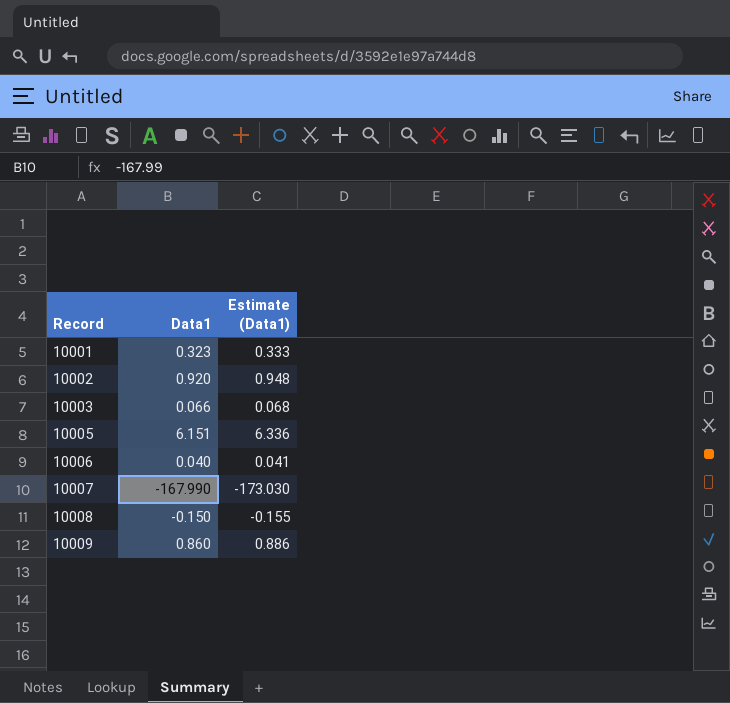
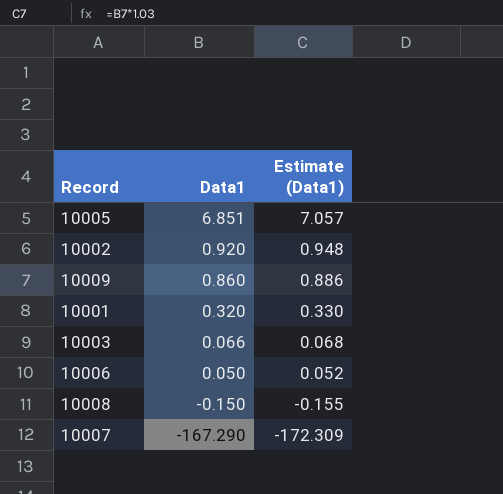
row order: Record ascending -> Data1 descending
10005 | Data1: 6.151 -> 6.851
10005 | Estimate (Data1): 6.336 -> 7.057
10001 | Data1: 0.323 -> 0.320
10001 | Estimate (Data1): 0.333 -> 0.330
10006 | Data1: 0.040 -> 0.050
10006 | Estimate (Data1): 0.041 -> 0.052
10007 | Data1: -167.990 -> -167.290
10007 | Estimate (Data1): -173.030 -> -172.309

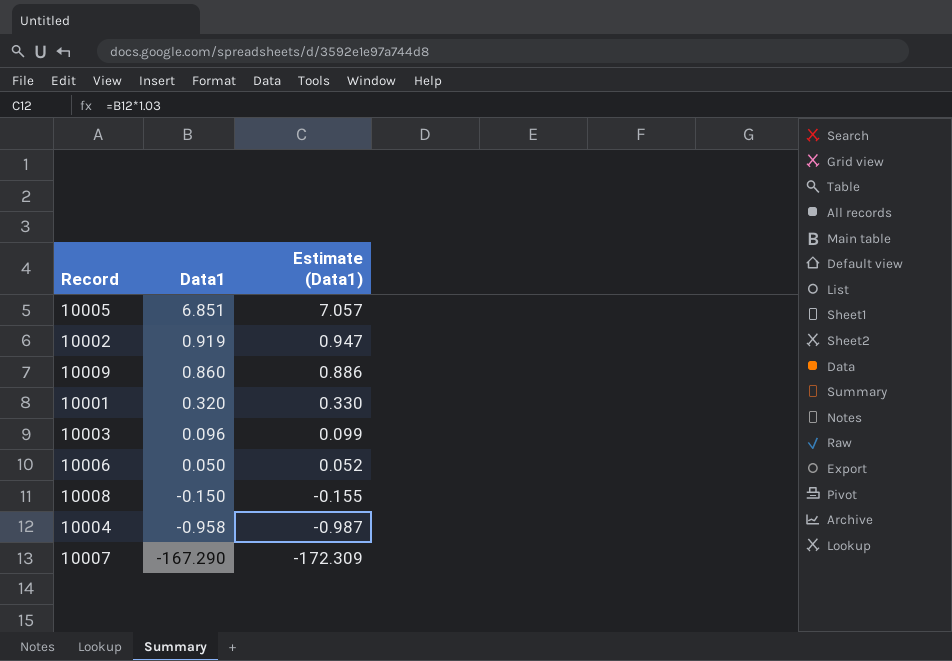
10002 | Data1: 0.920 -> 0.919
10002 | Estimate (Data1): 0.948 -> 0.947
10003 | Data1: 0.066 -> 0.096
10003 | Estimate (Data1): 0.068 -> 0.099
row 10004: none -> -0.958 | -0.987

